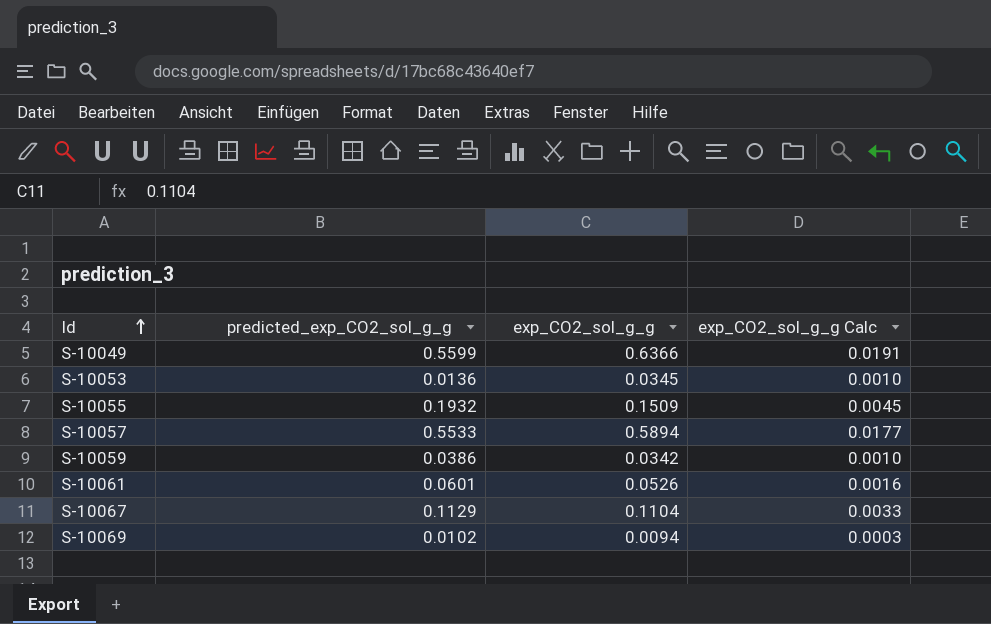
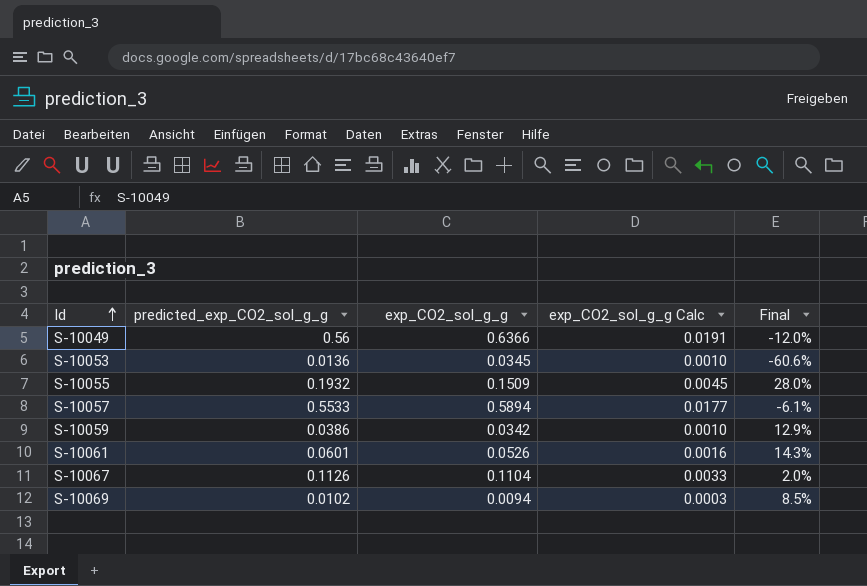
column Final | formula: none -> ([predicted_exp_CO2_sol_g_g] - [exp_CO2_sol_g_g]) / [exp_CO2_sol_g_g]
S-10049 | predicted_exp_CO2_sol_g_g: 0.5599 -> 0.56
S-10067 | predicted_exp_CO2_sol_g_g: 0.1129 -> 0.1126

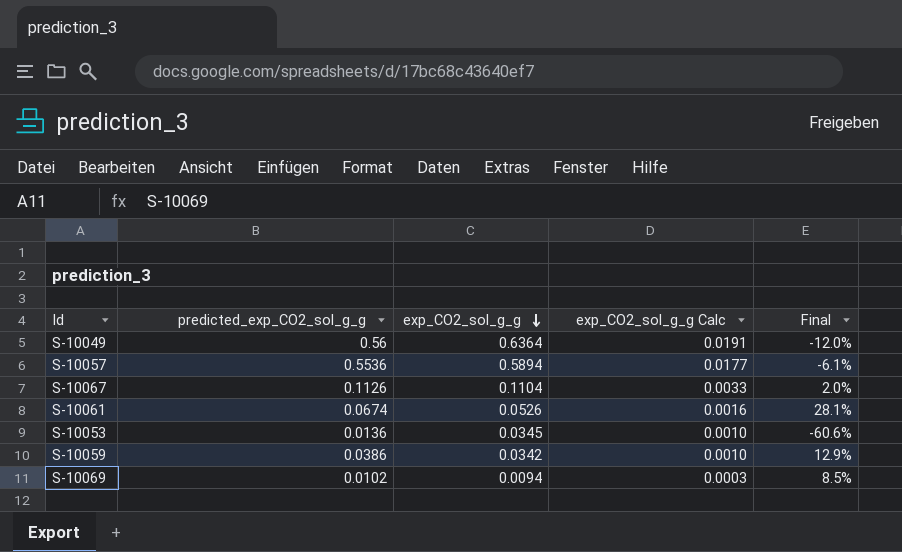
row order: Id ascending -> exp_CO2_sol_g_g descending
row S-10055: 0.1932 | 0.1509 | 0.0045 | 28.0% -> none
S-10049 | exp_CO2_sol_g_g: 0.6366 -> 0.6364
S-10057 | predicted_exp_CO2_sol_g_g: 0.5533 -> 0.5536
S-10061 | predicted_exp_CO2_sol_g_g: 0.0601 -> 0.0674
S-10061 | Final: 14.3% -> 28.1%

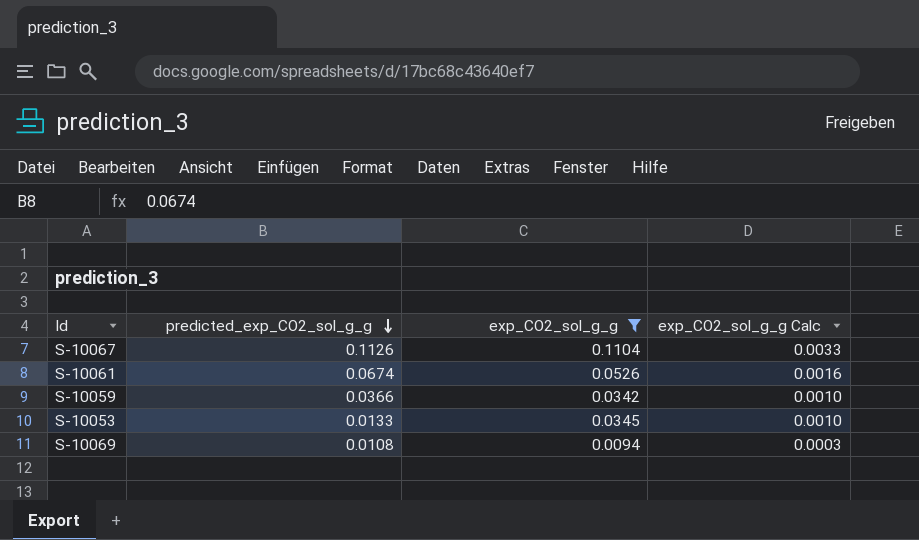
filter: none -> exp_CO2_sol_g_g <= 0.1104
row order: exp_CO2_sol_g_g descending -> predicted_exp_CO2_sol_g_g descending
column Final | formula: ([predicted_exp_CO2_sol_g_g] - [exp_CO2_sol_g_g]) / [exp_CO2_sol_g_g] -> none
S-10059 | predicted_exp_CO2_sol_g_g: 0.0386 -> 0.0366
S-10053 | predicted_exp_CO2_sol_g_g: 0.0136 -> 0.0133
S-10069 | predicted_exp_CO2_sol_g_g: 0.0102 -> 0.0108

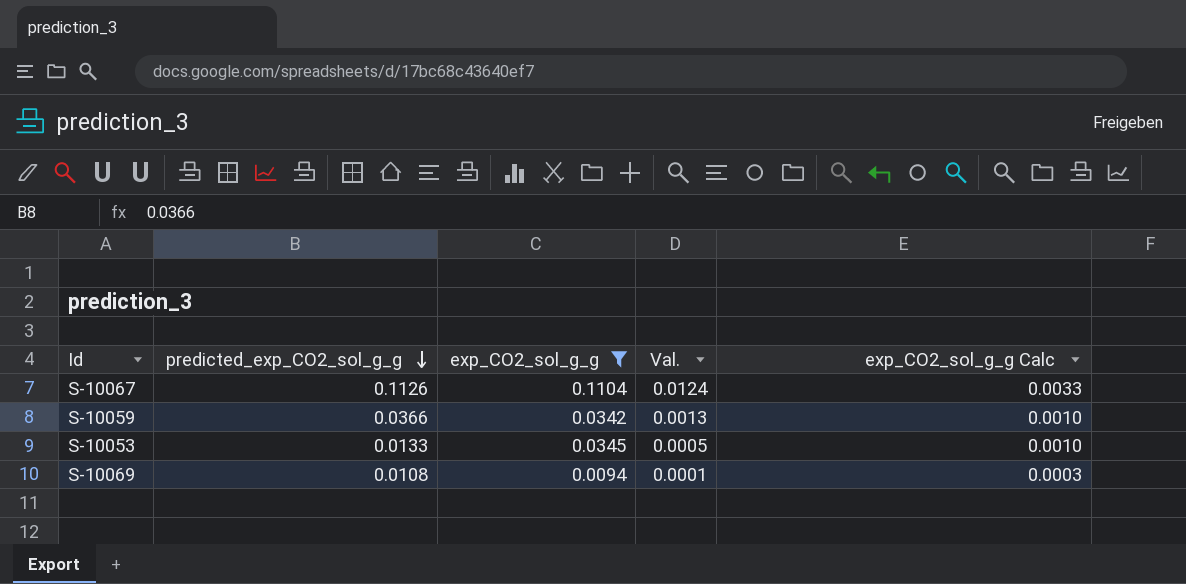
column Val. | formula: none -> [predicted_exp_CO2_sol_g_g] * [exp_CO2_sol_g_g]
row S-10061: 0.0674 | 0.0526 | 0.0016 -> none

